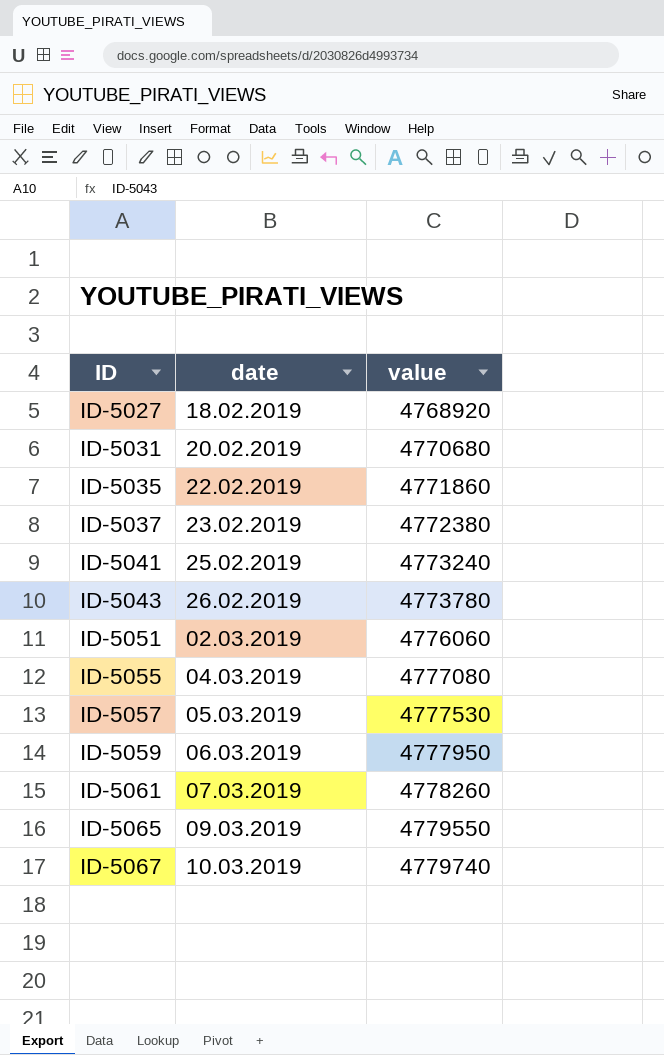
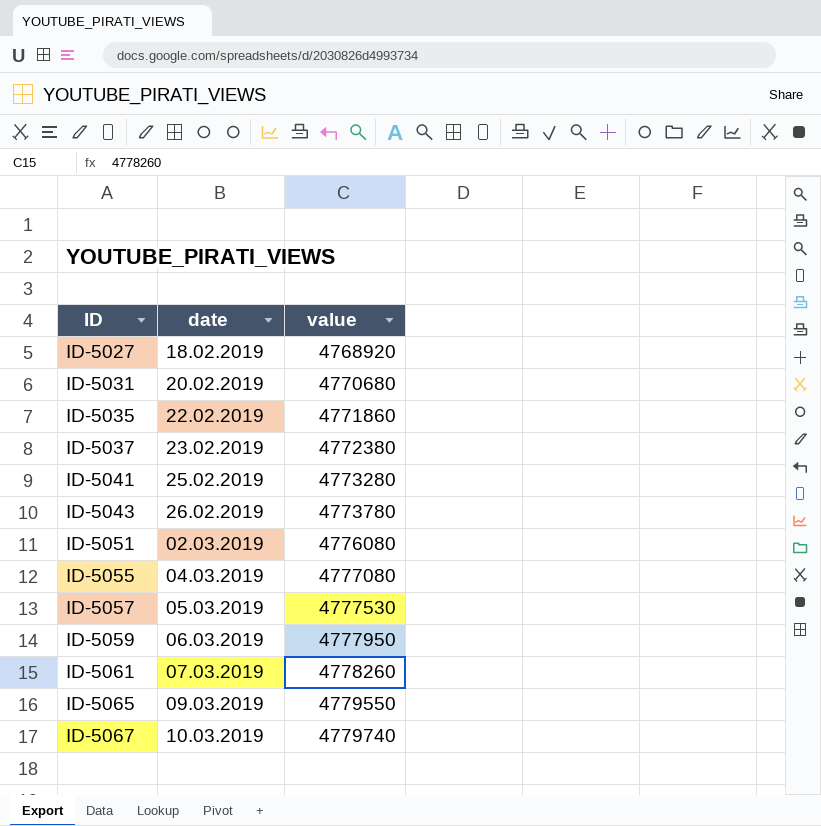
ID-5041 | value: 4773240 -> 4773280
ID-5051 | value: 4776060 -> 4776080

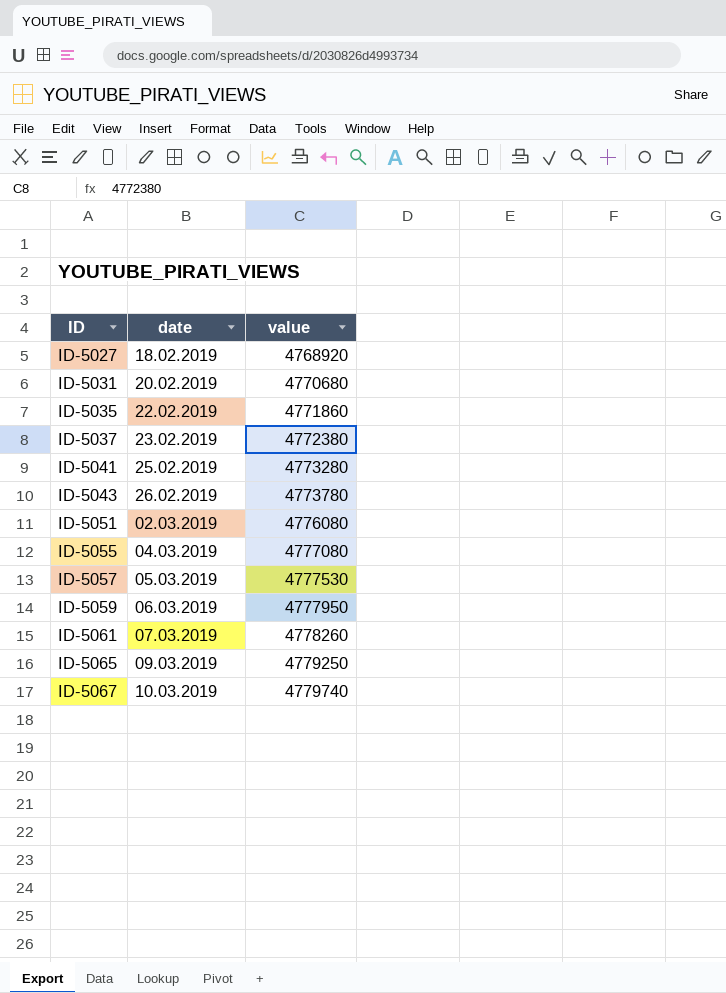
ID-5065 | value: 4779550 -> 4779250

